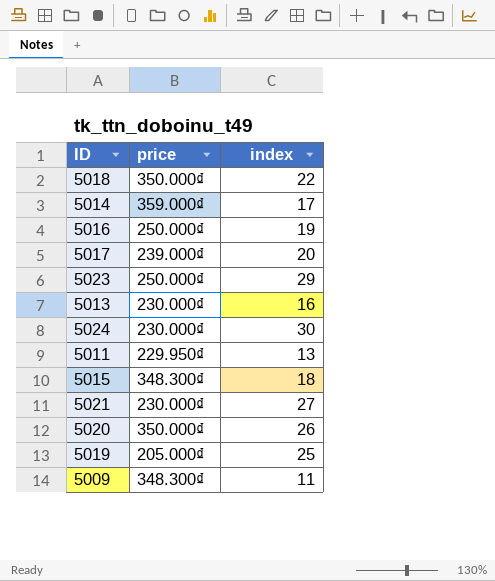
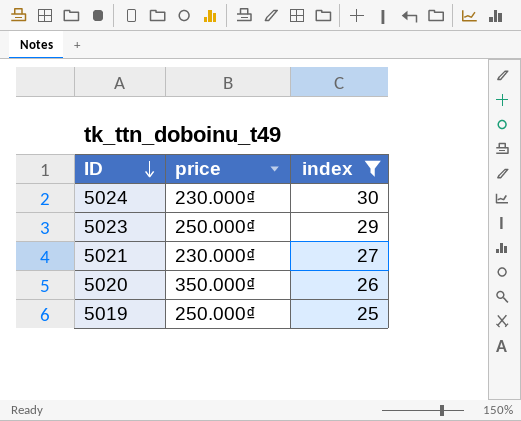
filter: none -> index >= 25
row order: none -> ID descending
5019 | price: 205.000₫ -> 250.000₫

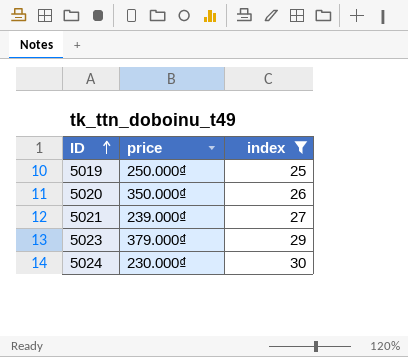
row order: ID descending -> ID ascending
5021 | price: 230.000₫ -> 239.000₫
5023 | price: 250.000₫ -> 379.000₫

